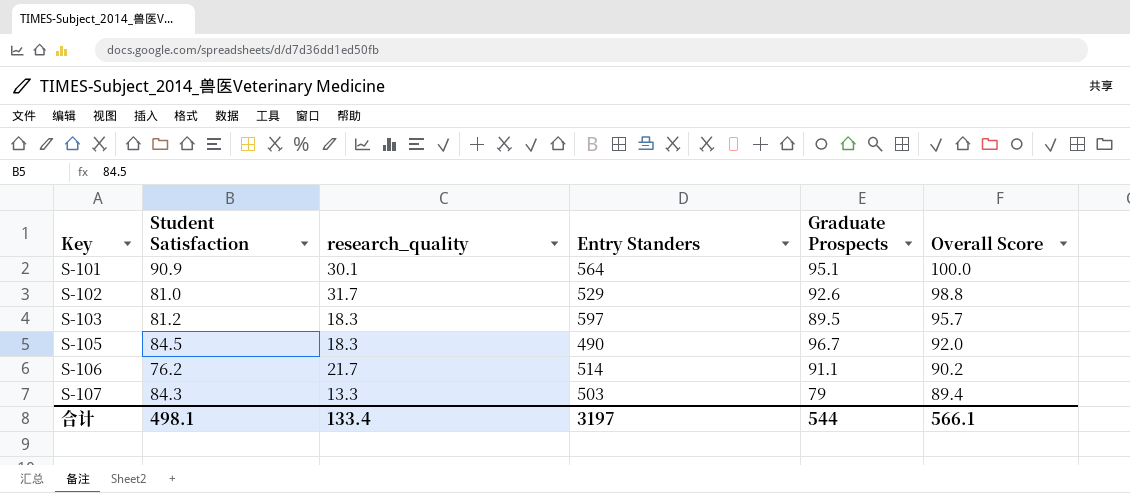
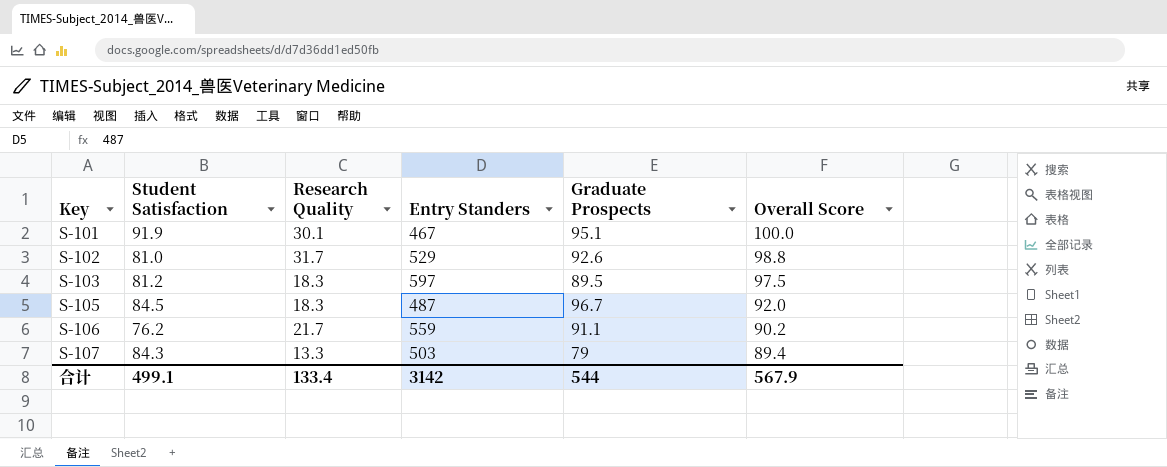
column name: research_quality -> Research Quality
S-101 | Student Satisfaction: 90.9 -> 91.9
S-101 | Entry Standers: 564 -> 467
S-103 | Overall Score: 95.7 -> 97.5
S-105 | Entry Standers: 490 -> 487
S-106 | Entry Standers: 514 -> 559
合计 | Student Satisfaction: 498.1 -> 499.1
合计 | Entry Standers: 3197 -> 3142
合计 | Overall Score: 566.1 -> 567.9

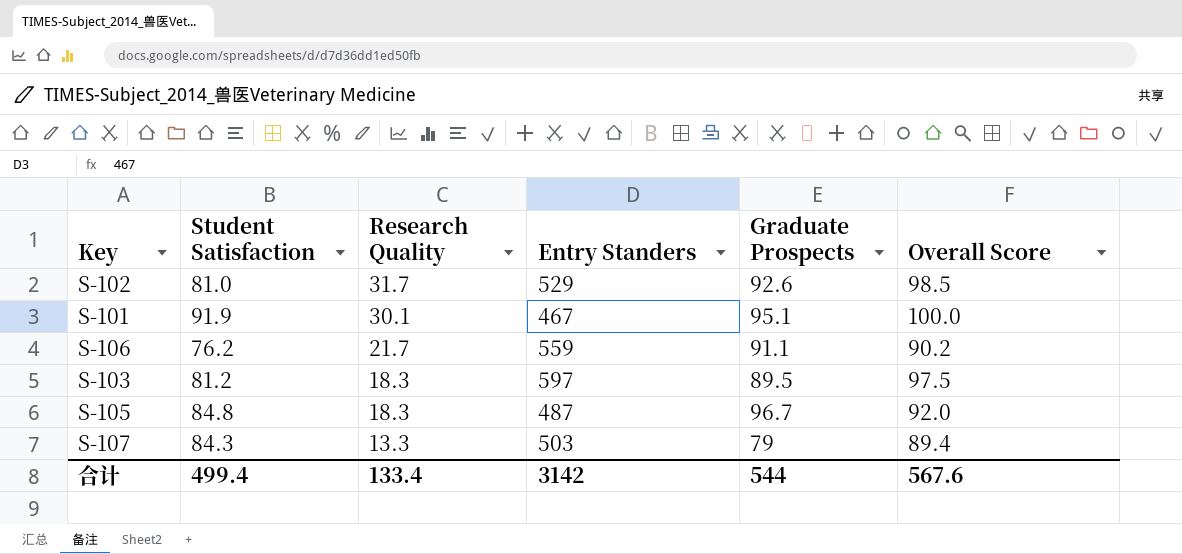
row order: Key ascending -> Research Quality descending
S-102 | Overall Score: 98.8 -> 98.5
S-105 | Student Satisfaction: 84.5 -> 84.8
合计 | Student Satisfaction: 499.1 -> 499.4
合计 | Overall Score: 567.9 -> 567.6

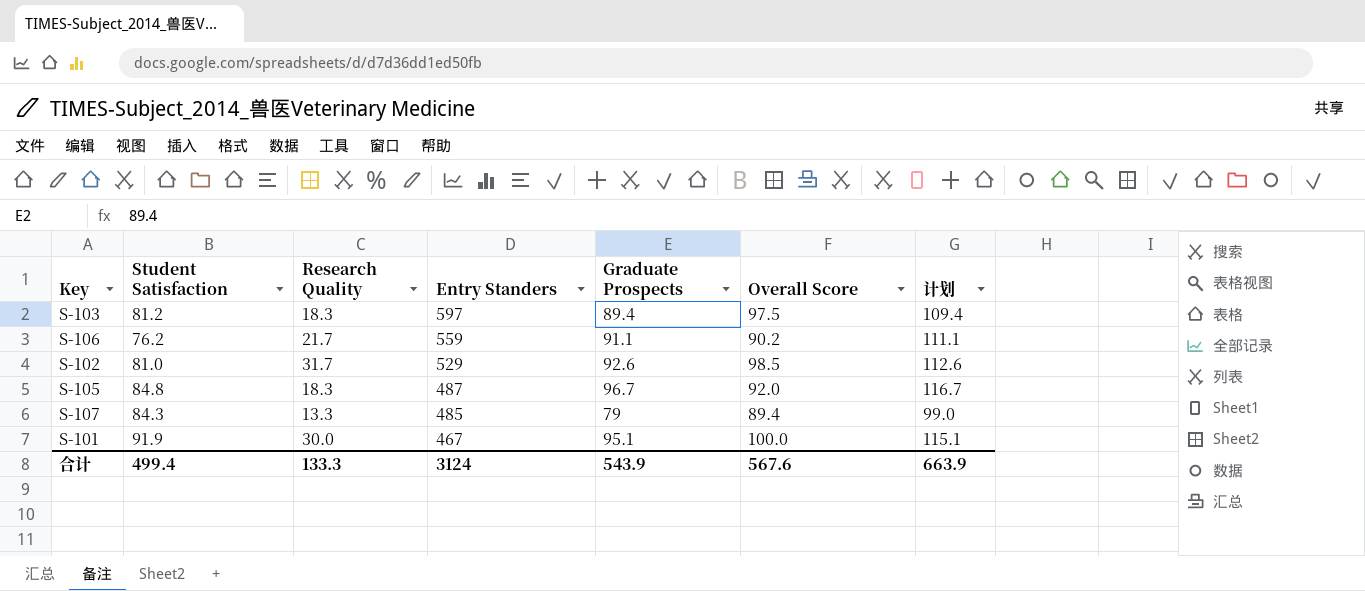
row order: Research Quality descending -> Entry Standers descending
column 计划 | formula: none -> [Graduate Prospects] + 20
S-103 | Graduate Prospects: 89.5 -> 89.4
S-107 | Entry Standers: 503 -> 485
S-101 | Research Quality: 30.1 -> 30.0
合计 | Research Quality: 133.4 -> 133.3
合计 | Entry Standers: 3142 -> 3124
合计 | Graduate Prospects: 544 -> 543.9

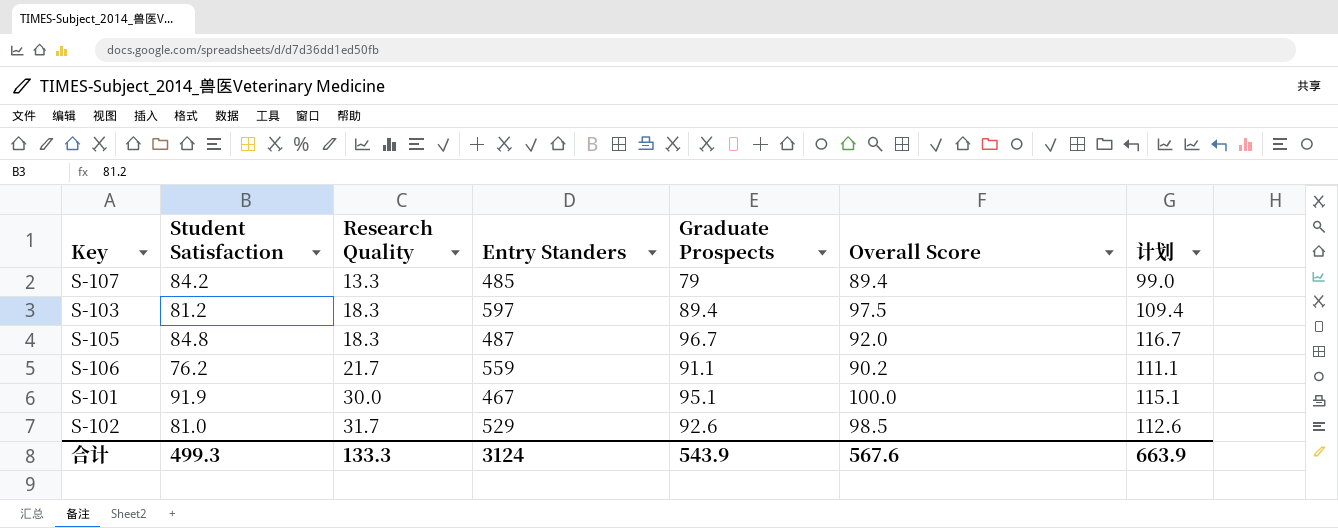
row order: Entry Standers descending -> Research Quality ascending
S-107 | Student Satisfaction: 84.3 -> 84.2
合计 | Student Satisfaction: 499.4 -> 499.3

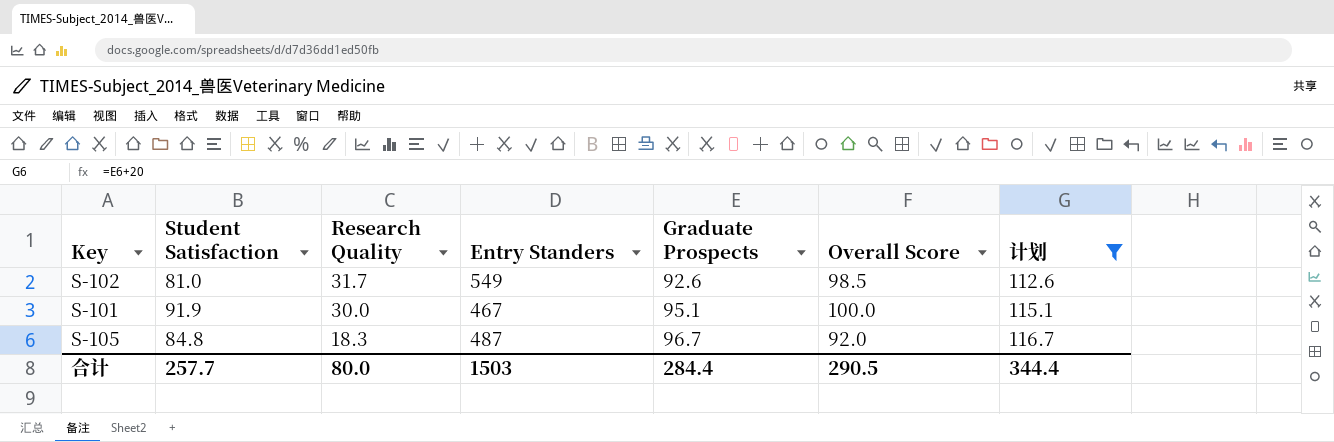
filter: none -> 计划 >= 112.6
row order: Research Quality ascending -> Research Quality descending
S-102 | Entry Standers: 529 -> 549
合计 | Student Satisfaction: 499.3 -> 257.7
合计 | Research Quality: 133.3 -> 80.0
合计 | Entry Standers: 3124 -> 1503
合计 | Graduate Prospects: 543.9 -> 284.4
合计 | Overall Score: 567.6 -> 290.5
合计 | 计划: 663.9 -> 344.4

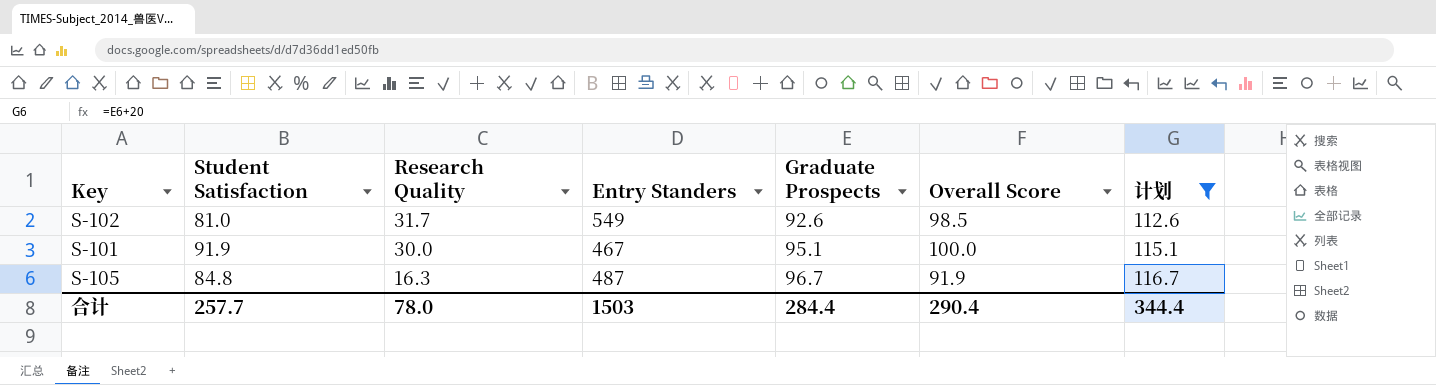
S-105 | Research Quality: 18.3 -> 16.3
S-105 | Overall Score: 92.0 -> 91.9
合计 | Research Quality: 80.0 -> 78.0
合计 | Overall Score: 290.5 -> 290.4

